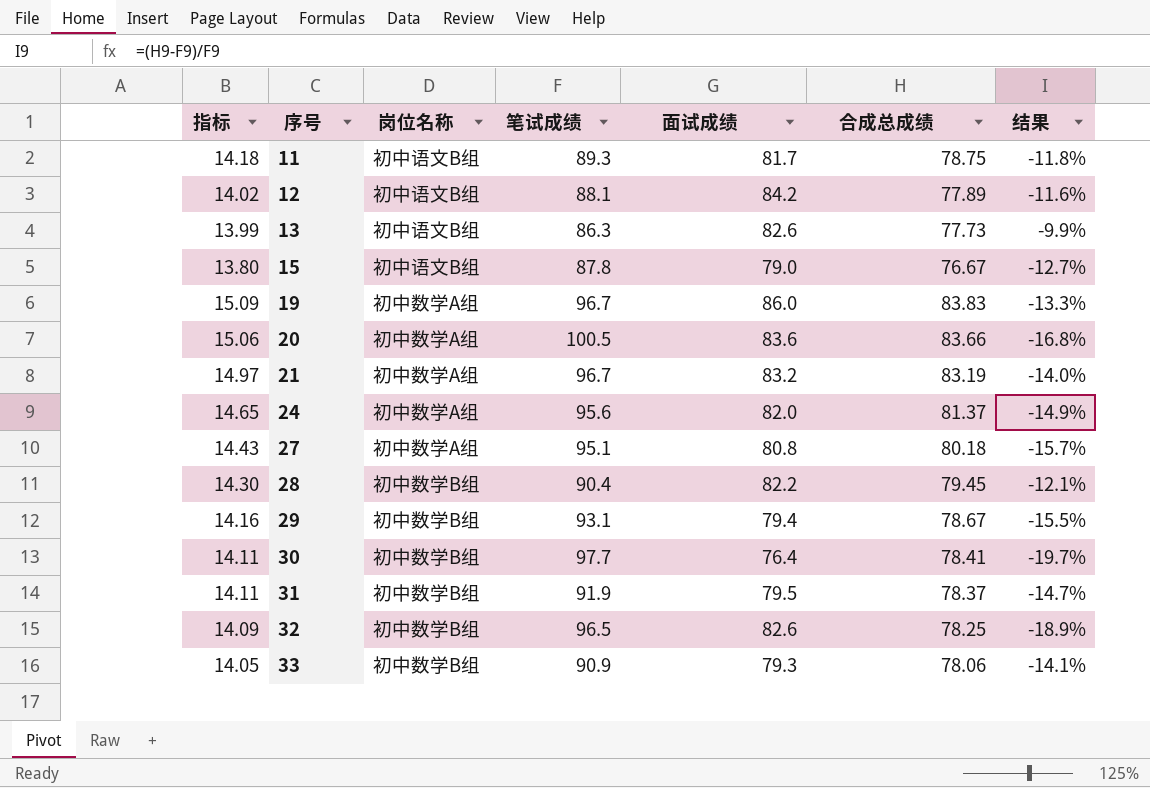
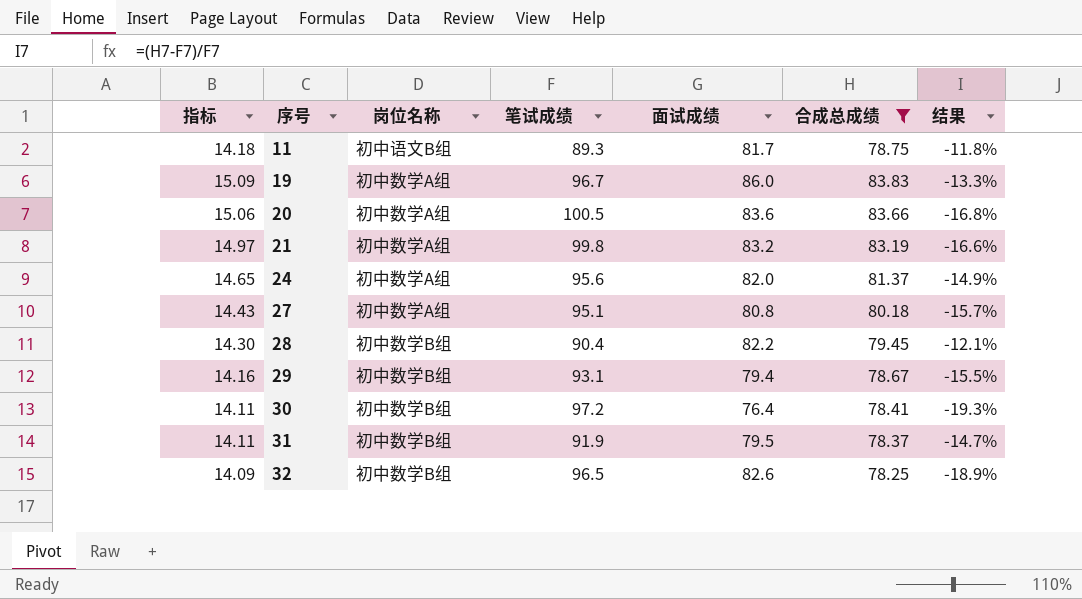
filter: none -> 合成总成绩 >= 78.25
21 | 笔试成绩: 96.7 -> 99.8
21 | 结果: -14.0% -> -16.6%
30 | 笔试成绩: 97.7 -> 97.2
30 | 结果: -19.7% -> -19.3%

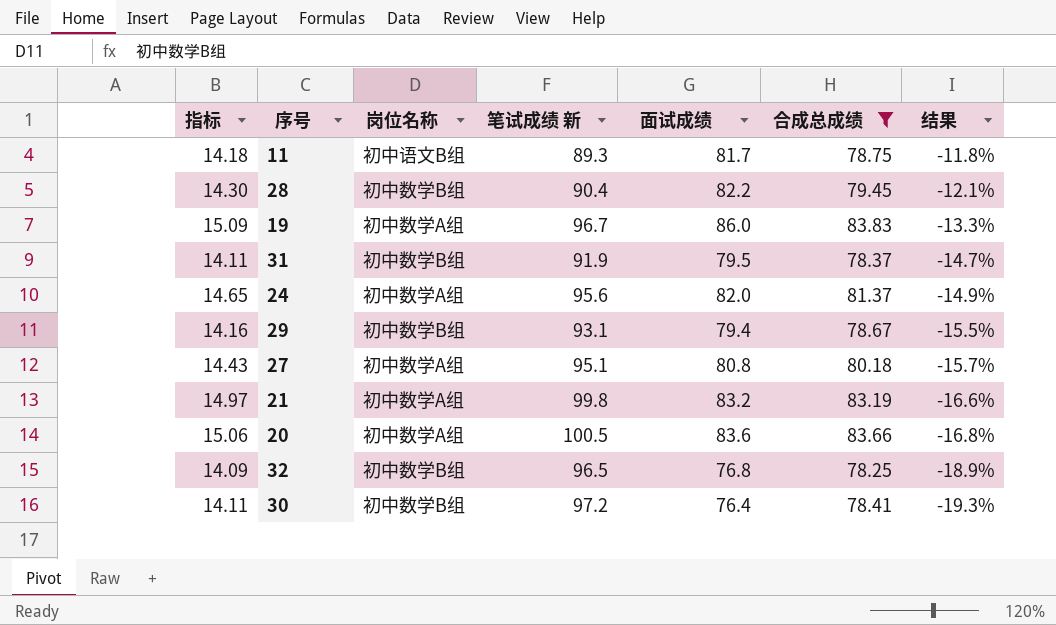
row order: 序号 ascending -> 结果 descending
column name: 笔试成绩 -> 笔试成绩 新
32 | 面试成绩: 82.6 -> 76.8

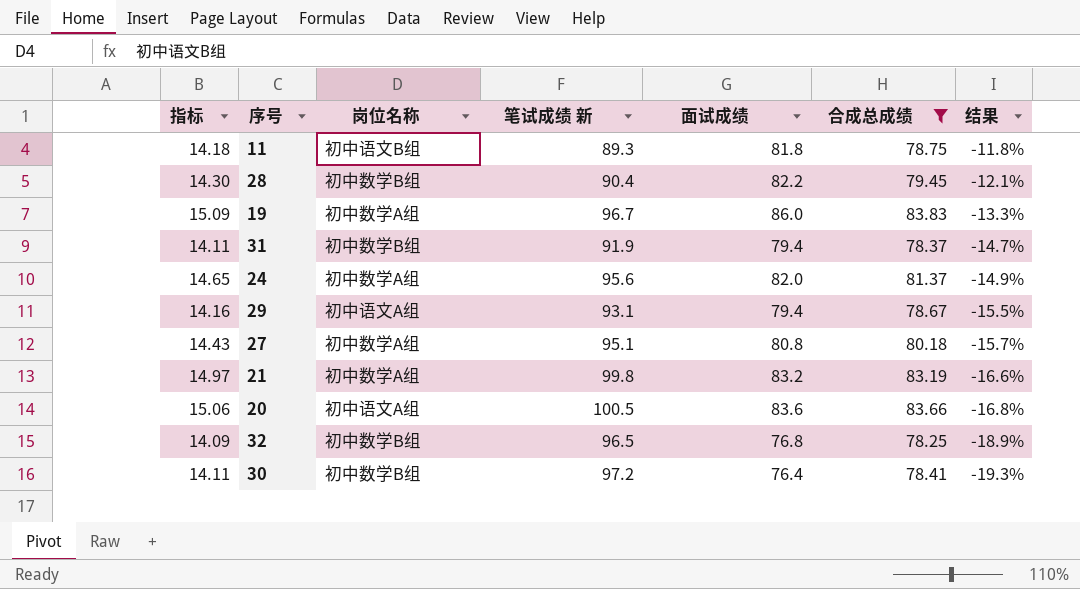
11 | 面试成绩: 81.7 -> 81.8
31 | 面试成绩: 79.5 -> 79.4
29 | 岗位名称: 初中数学B组 -> 初中语文A组
20 | 岗位名称: 初中数学A组 -> 初中语文A组

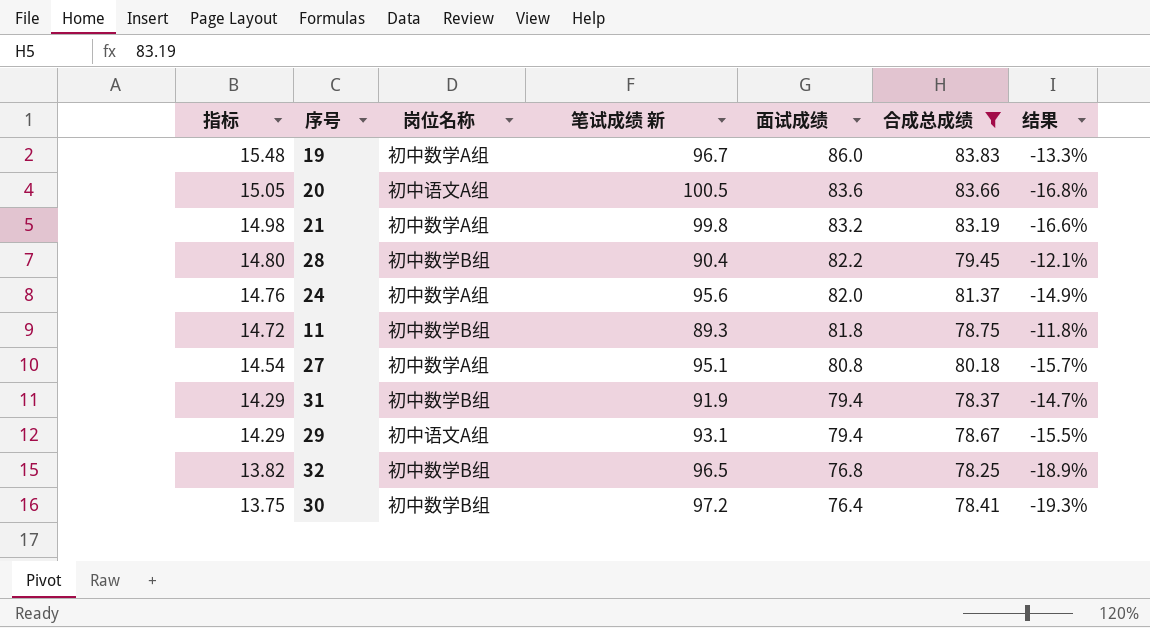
row order: 结果 descending -> 指标 descending
column 指标 | formula: [合成总成绩] * 0.18 -> [面试成绩] * 0.18
11 | 岗位名称: 初中语文B组 -> 初中数学B组

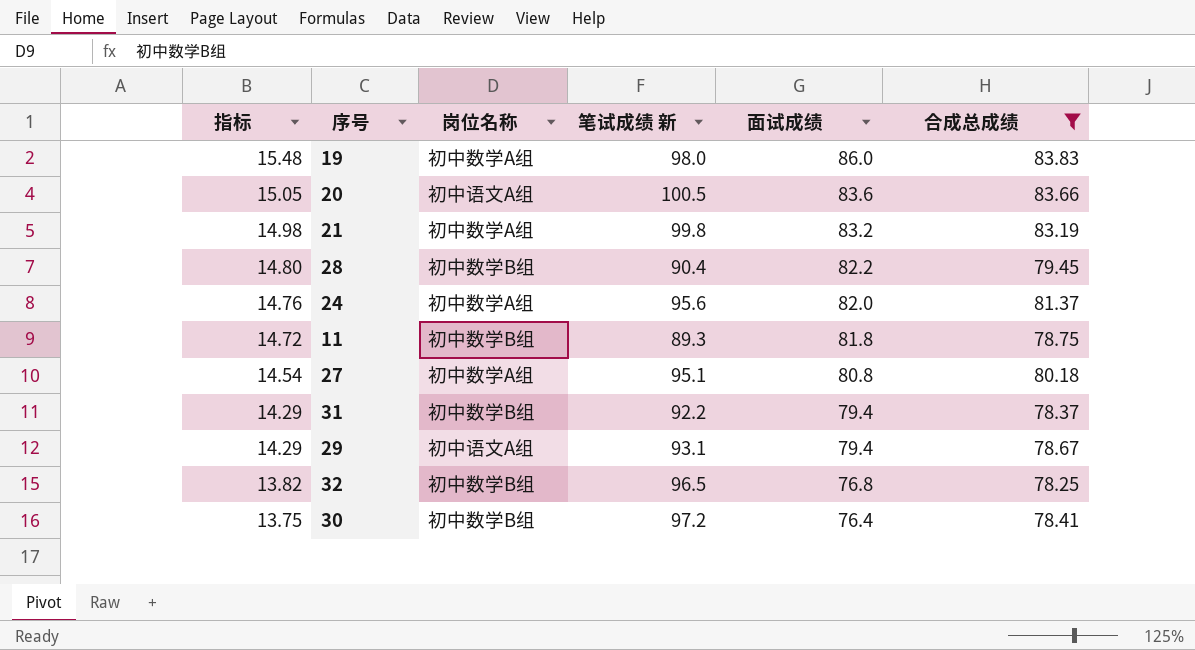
column 结果 | formula: ([合成总成绩] - [笔试成绩 新]) / [笔试成绩 新] -> none
19 | 笔试成绩 新: 96.7 -> 98.0
31 | 笔试成绩 新: 91.9 -> 92.2

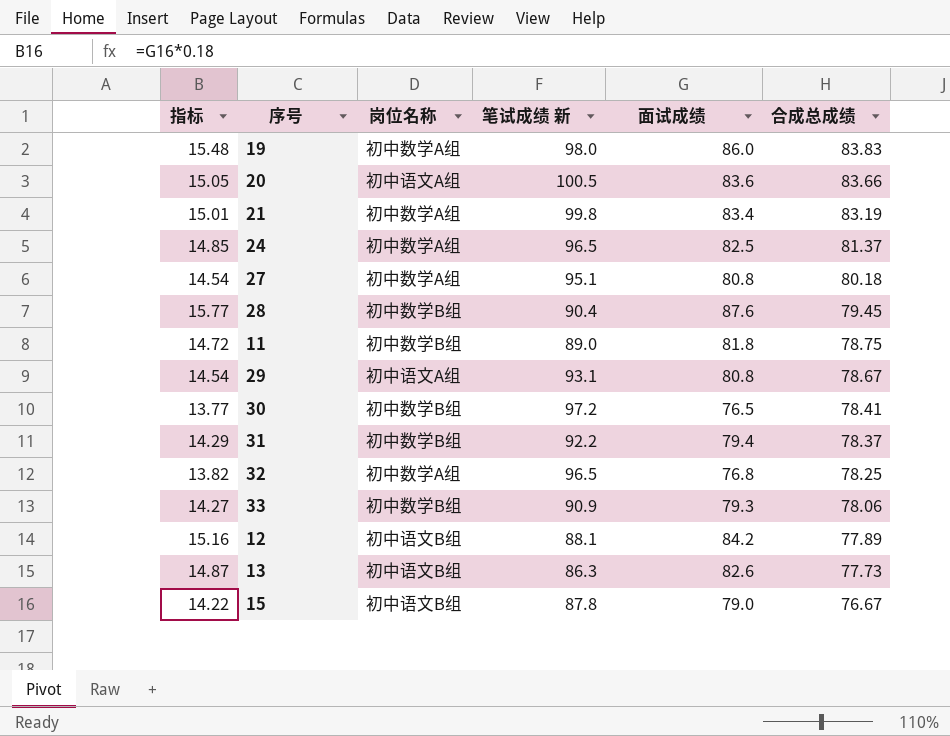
filter: 合成总成绩 >= 78.25 -> none
row order: 指标 descending -> 合成总成绩 descending
21 | 指标: 14.98 -> 15.01
21 | 面试成绩: 83.2 -> 83.4
24 | 指标: 14.76 -> 14.85
24 | 笔试成绩 新: 95.6 -> 96.5
24 | 面试成绩: 82.0 -> 82.5
28 | 指标: 14.80 -> 15.77
28 | 面试成绩: 82.2 -> 87.6
11 | 笔试成绩 新: 89.3 -> 89.0
29 | 指标: 14.29 -> 14.54
29 | 面试成绩: 79.4 -> 80.8
30 | 指标: 13.75 -> 13.77
30 | 面试成绩: 76.4 -> 76.5
32 | 岗位名称: 初中数学B组 -> 初中数学A组

